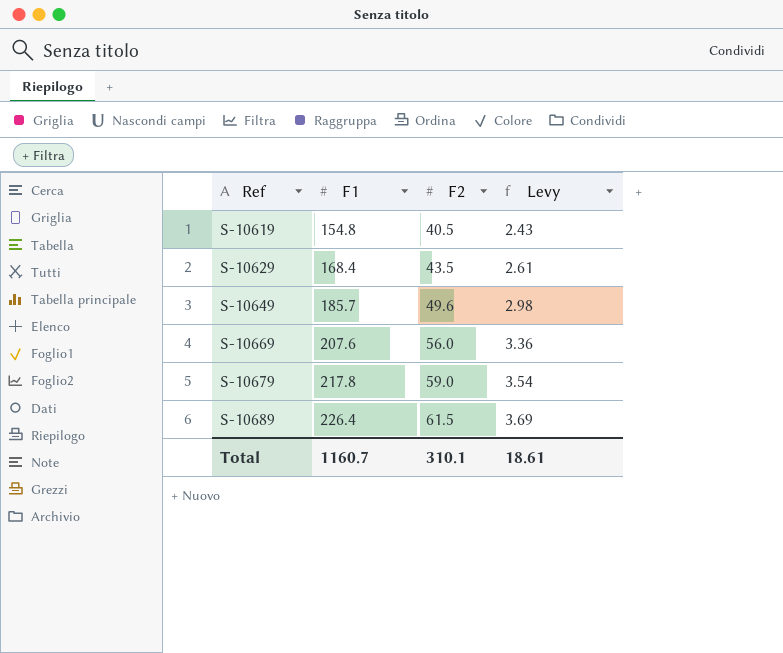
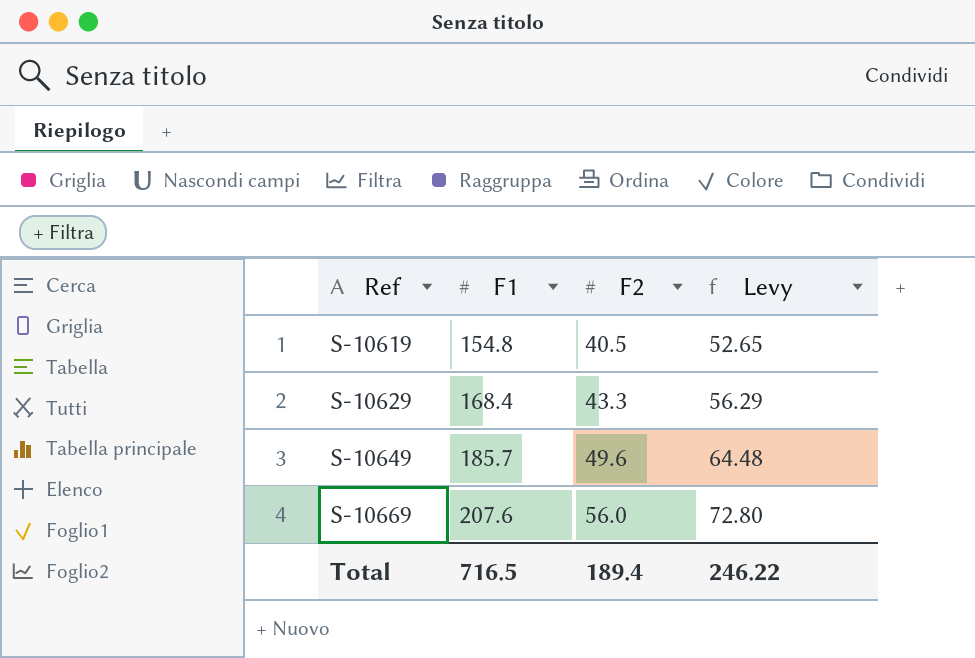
column Levy | formula: [F2] * 0.06 -> [F2] * 1.3
row S-10679: 217.8 | 59.0 | 3.54 -> none
row S-10689: 226.4 | 61.5 | 3.69 -> none
S-10629 | F2: 43.5 -> 43.3
Total | F1: 1160.7 -> 716.5
Total | F2: 310.1 -> 189.4
Total | Levy: 18.61 -> 246.22

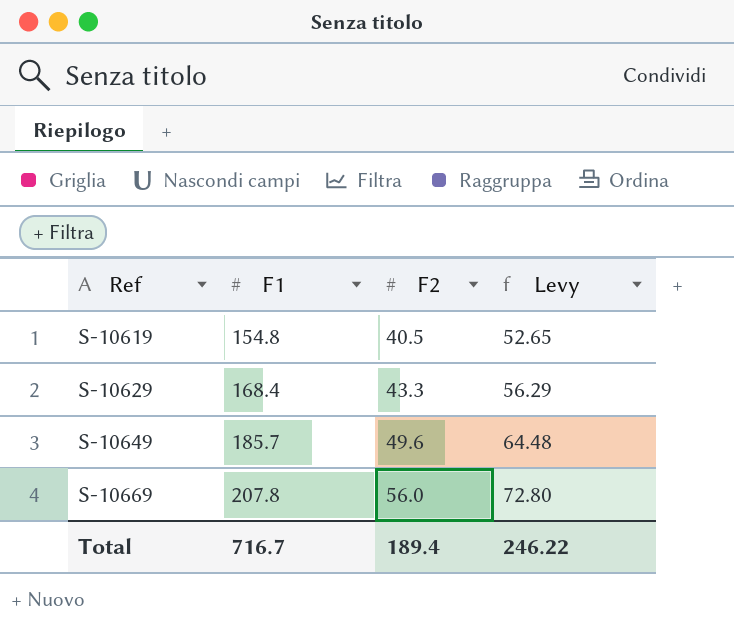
S-10669 | F1: 207.6 -> 207.8
Total | F1: 716.5 -> 716.7

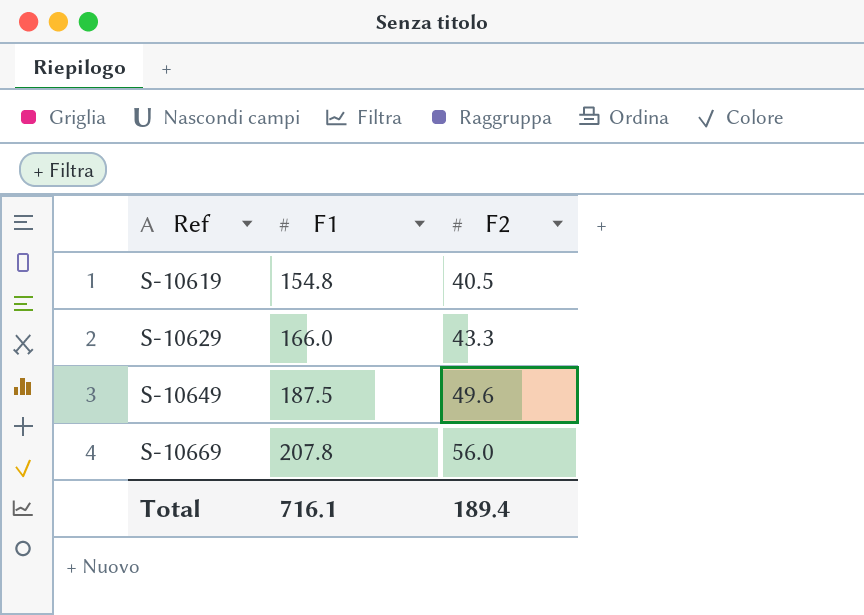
column Levy | formula: [F2] * 1.3 -> none
S-10629 | F1: 168.4 -> 166.0
S-10649 | F1: 185.7 -> 187.5
Total | F1: 716.7 -> 716.1

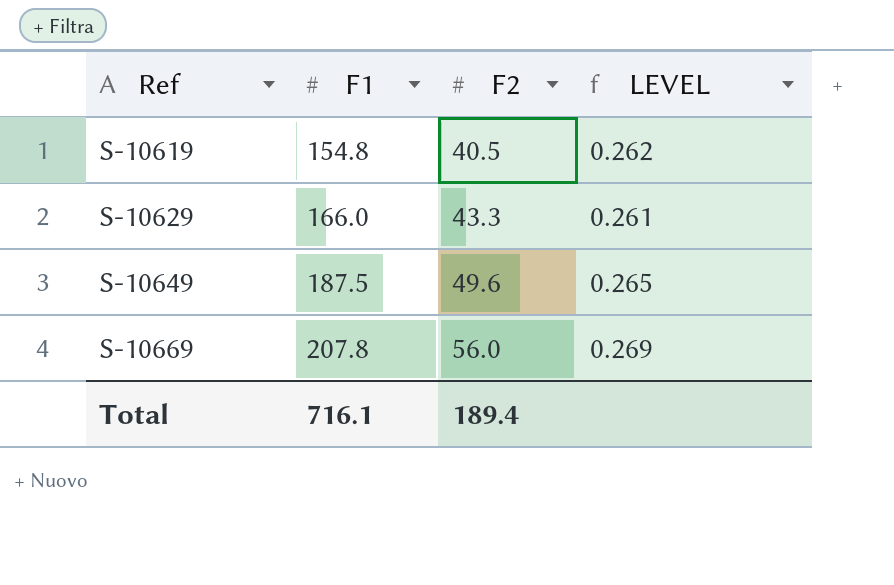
column LEVEL | formula: none -> [F2] / [F1]

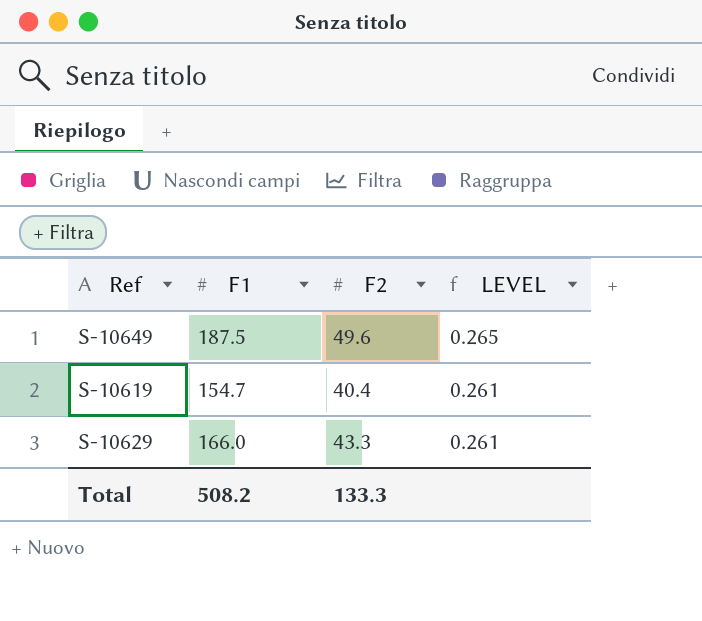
row order: Ref ascending -> LEVEL descending
row S-10669: 207.8 | 56.0 | 0.269 -> none
S-10619 | F1: 154.8 -> 154.7
S-10619 | F2: 40.5 -> 40.4
S-10619 | LEVEL: 0.262 -> 0.261
Total | F1: 716.1 -> 508.2
Total | F2: 189.4 -> 133.3

